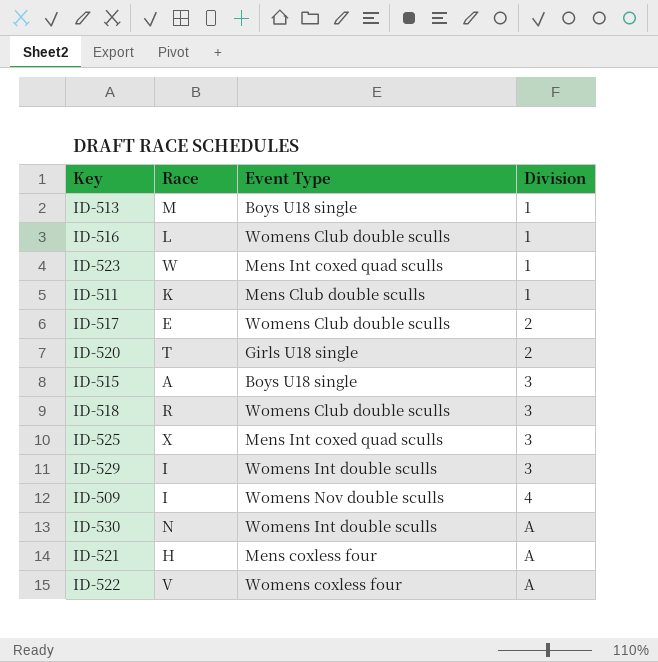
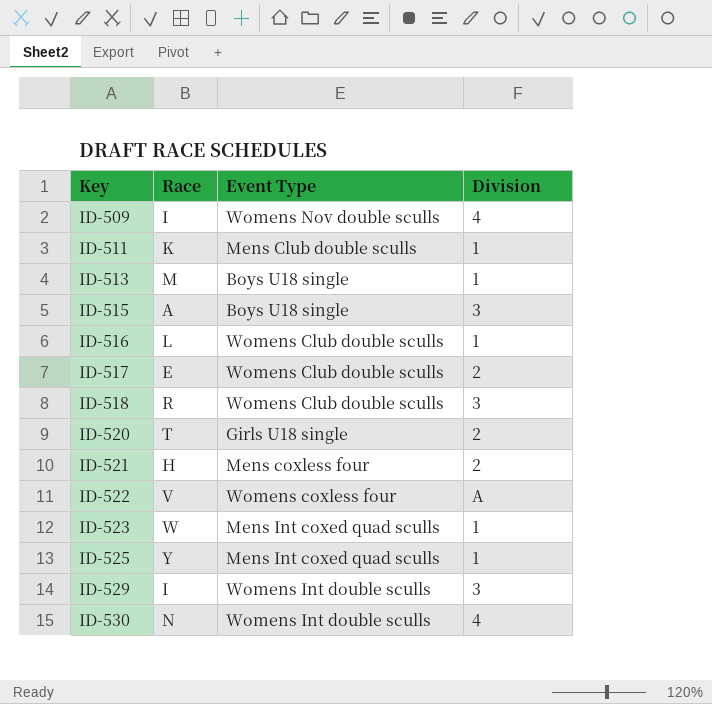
row order: Division ascending -> Key ascending
ID-521 | Division: A -> 2
ID-525 | Race: X -> Y
ID-525 | Division: 3 -> 1
ID-530 | Division: A -> 4

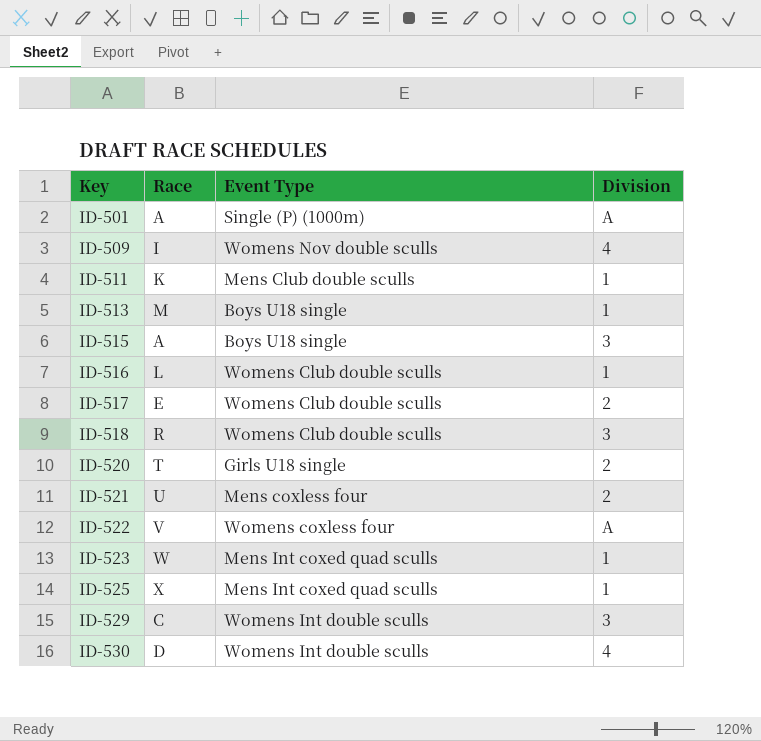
row ID-501: none -> A | Single (P) (1000m) | A
ID-521 | Race: H -> U
ID-525 | Race: Y -> X
ID-529 | Race: I -> C
ID-530 | Race: N -> D

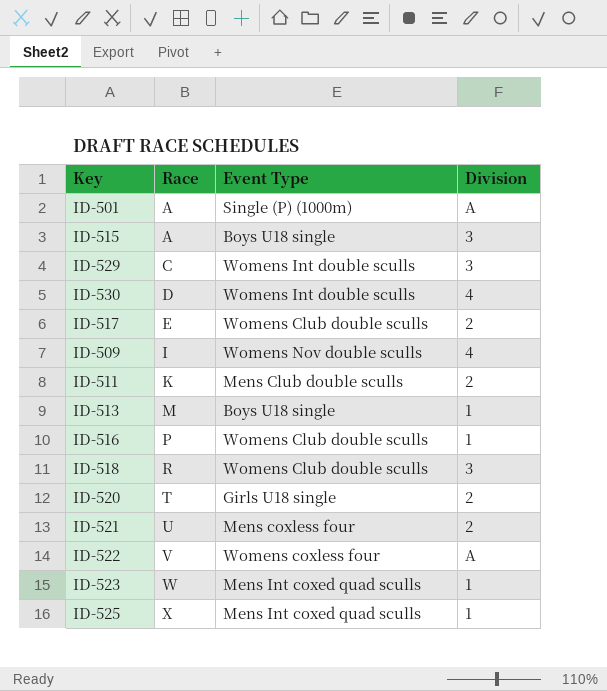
row order: Key ascending -> Race ascending
ID-511 | Division: 1 -> 2
ID-516 | Race: L -> P

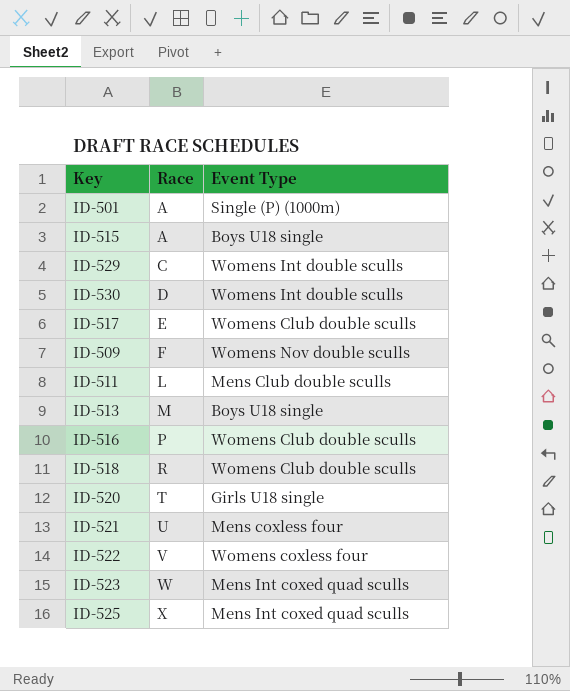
column Division | position: 4 -> none
ID-509 | Race: I -> F
ID-511 | Race: K -> L

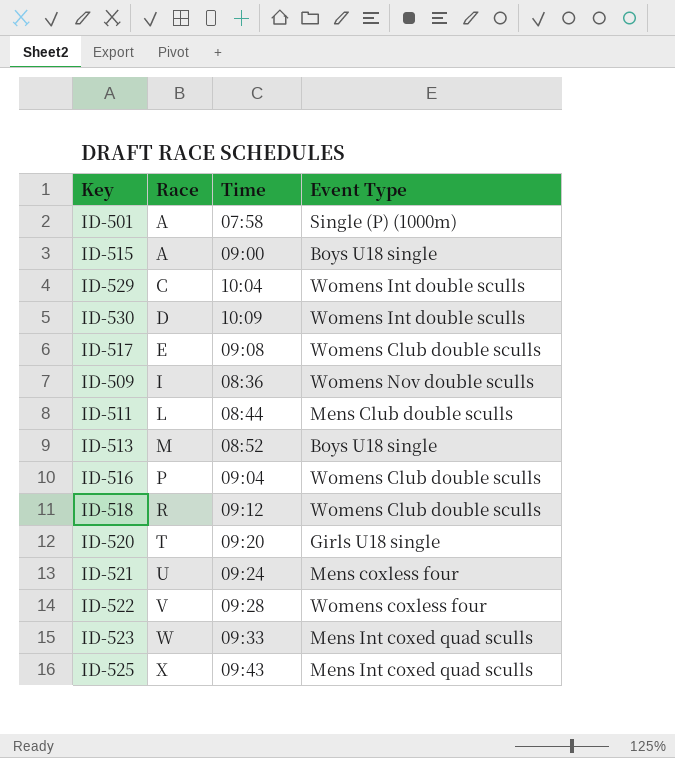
column Time | position: none -> 3
ID-509 | Race: F -> I

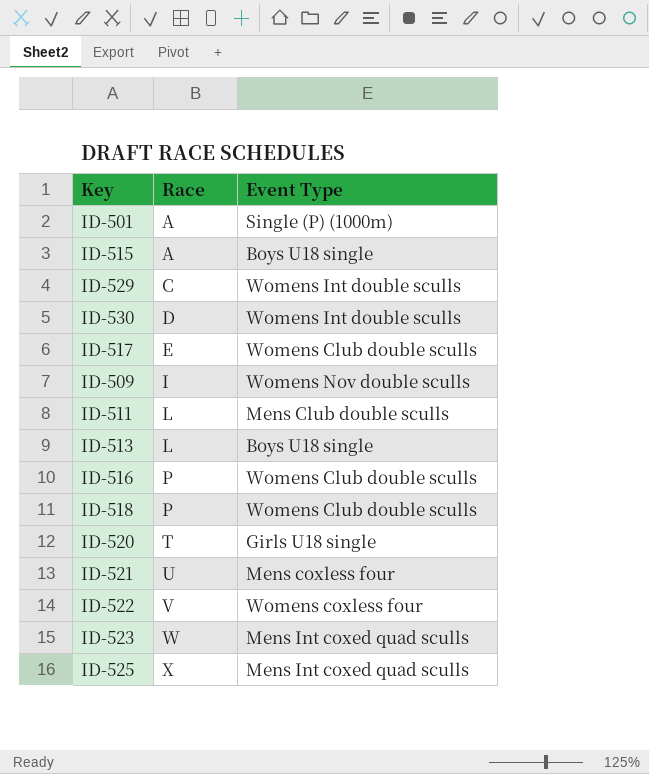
column Time | position: 3 -> none
ID-513 | Race: M -> L
ID-518 | Race: R -> P

